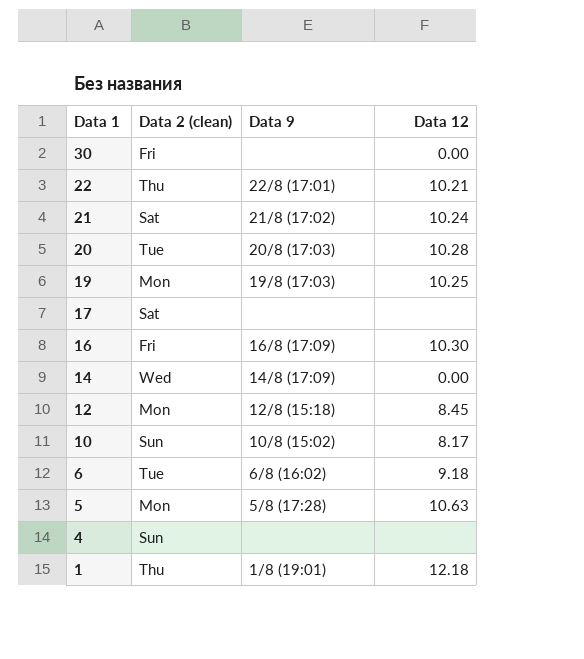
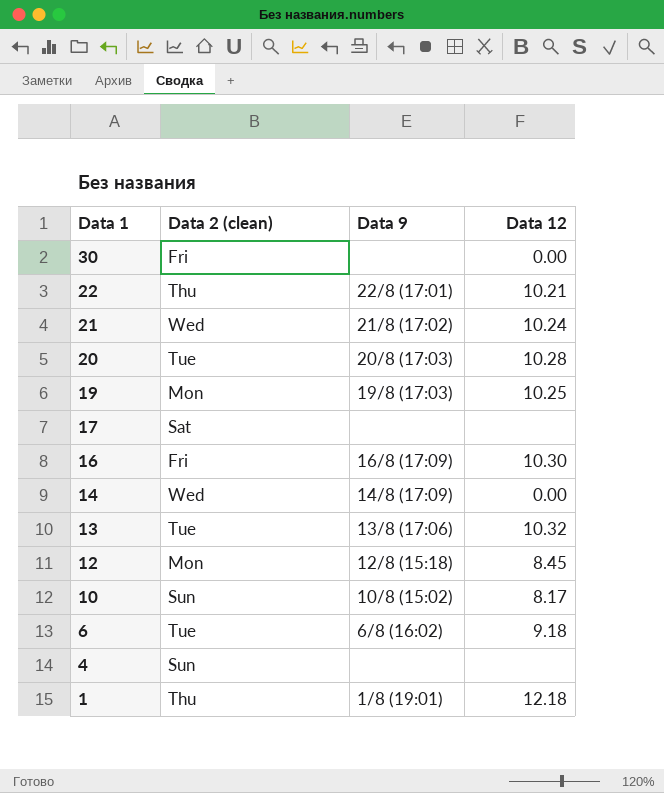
row 5: Mon | 5/8 (17:28) | 10.63 -> none
21 | Data 2 (clean): Sat -> Wed
row 13: none -> Tue | 13/8 (17:06) | 10.32

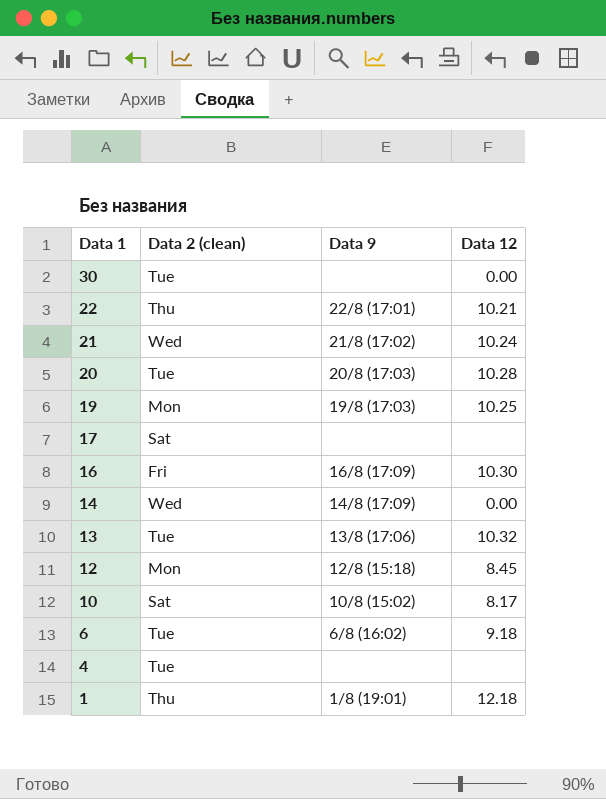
30 | Data 2 (clean): Fri -> Tue
10 | Data 2 (clean): Sun -> Sat
4 | Data 2 (clean): Sun -> Tue

